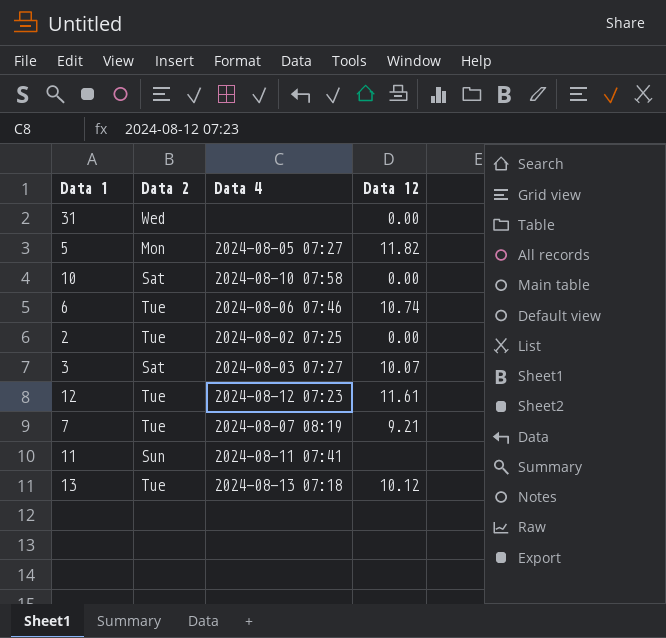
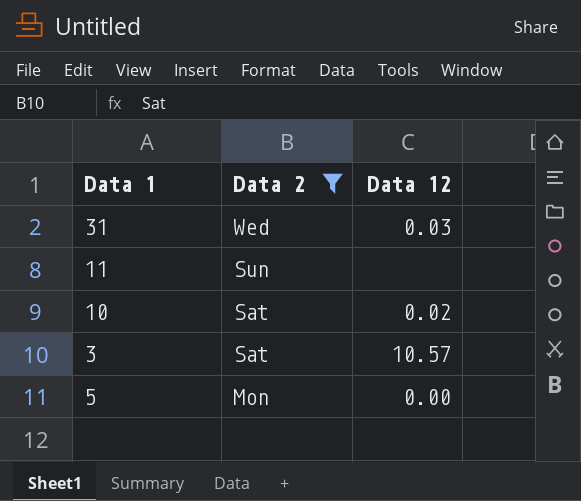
filter: none -> Data 2 != Tue
row order: none -> Data 2 descending
column Data 4 | position: 3 -> none
31 | Data 12: 0.00 -> 0.03
10 | Data 12: 0.00 -> 0.02
3 | Data 12: 10.07 -> 10.57
5 | Data 12: 11.82 -> 0.00

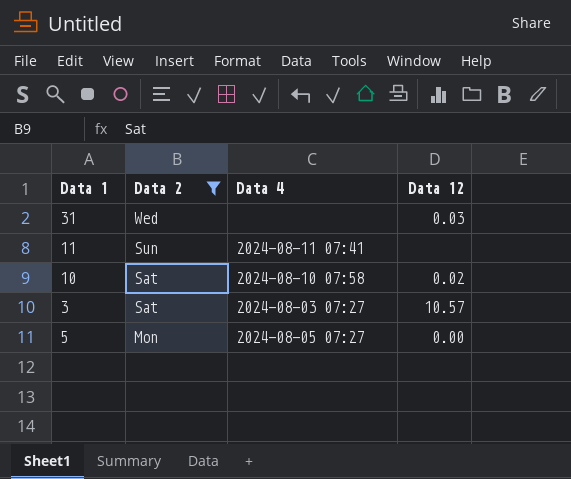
column Data 4 | position: none -> 3

